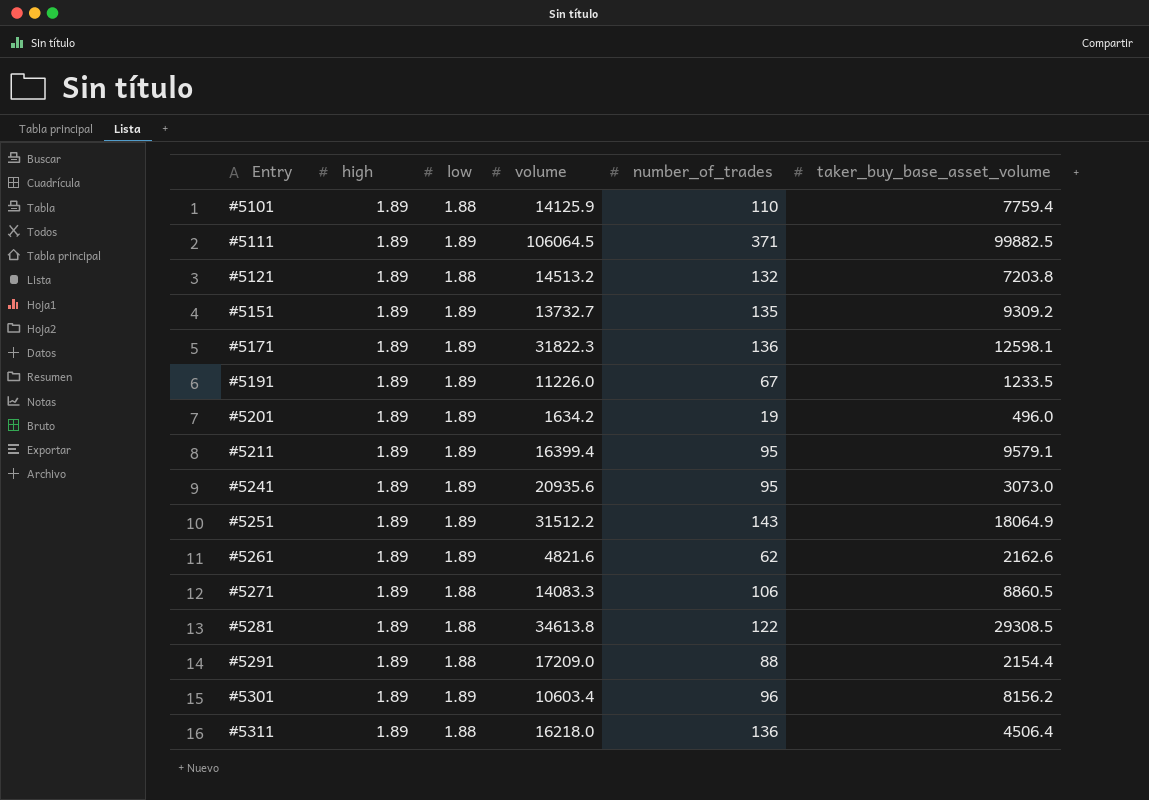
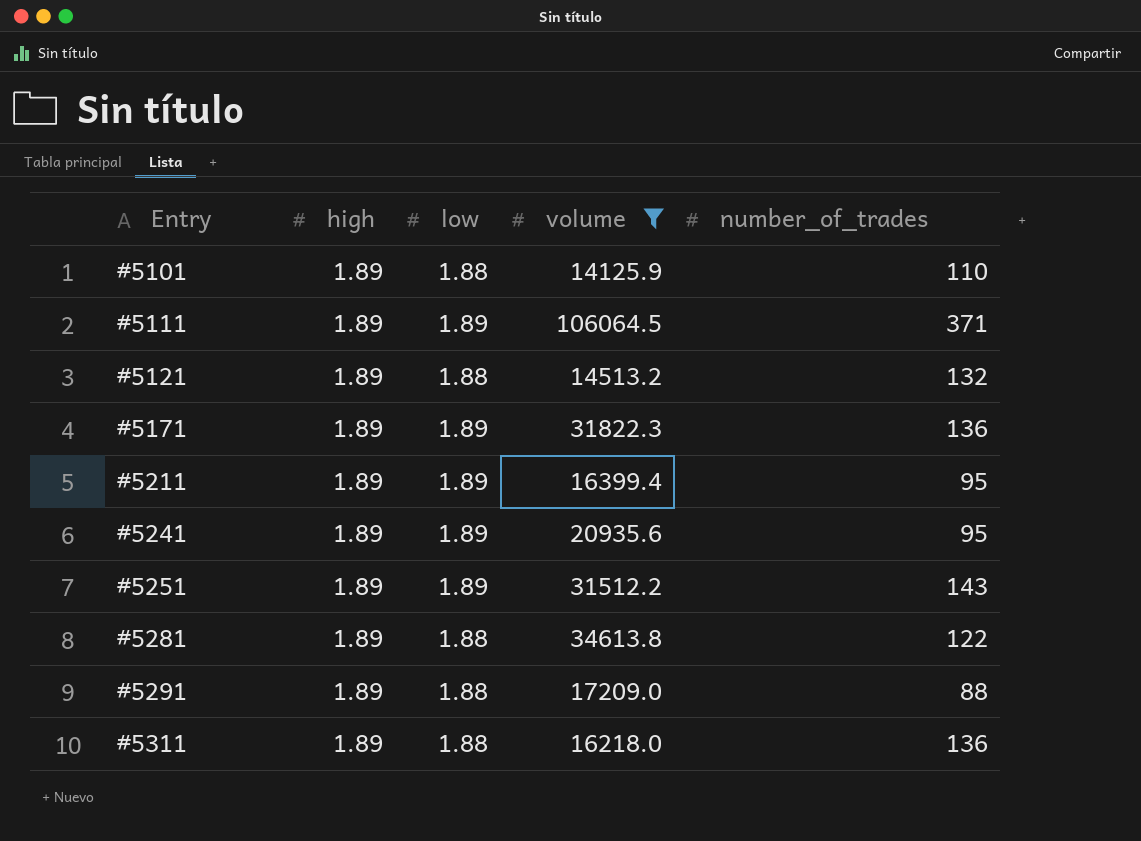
filter: none -> volume >= 14125.9
column taker_buy_base_asset_volume | position: 6 -> none

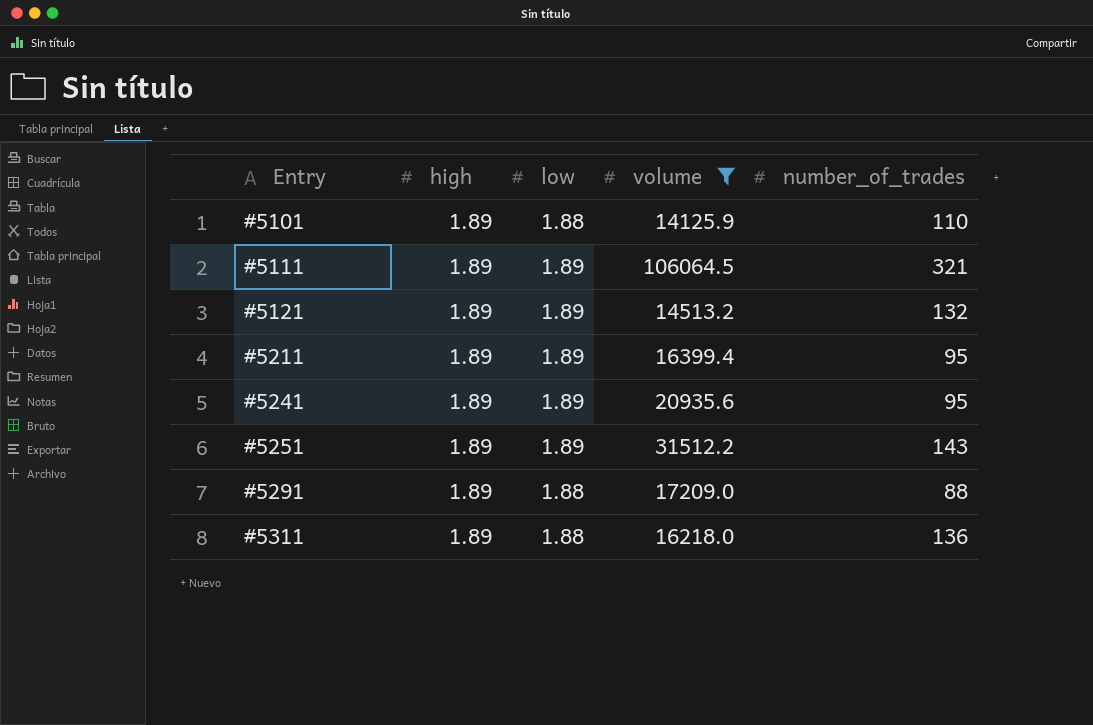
row #5171: 1.89 | 1.89 | 31822.3 | 136 -> none
row #5281: 1.89 | 1.88 | 34613.8 | 122 -> none
#5111 | number_of_trades: 371 -> 321
#5121 | low: 1.88 -> 1.89

